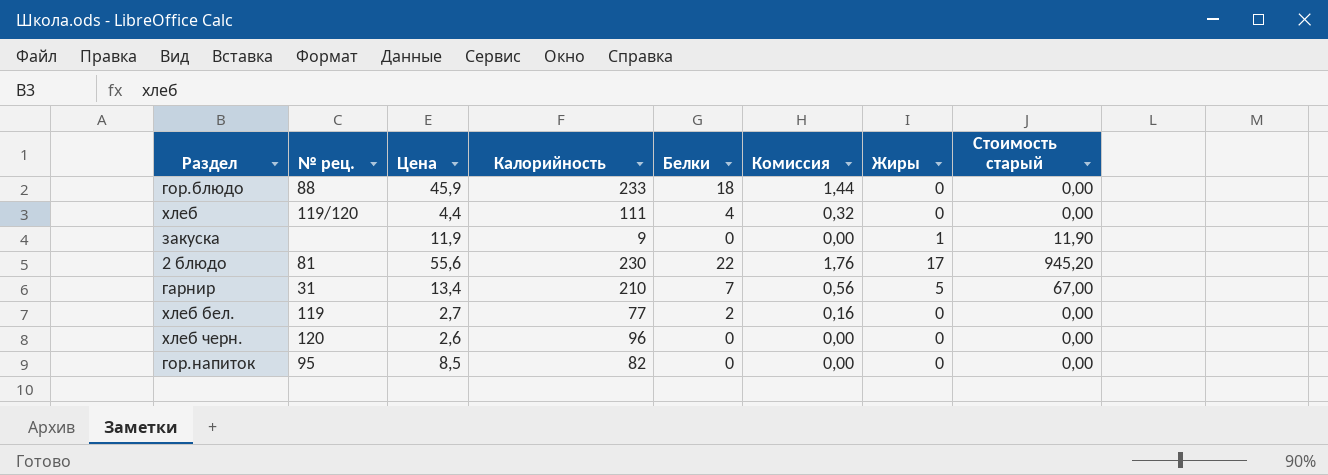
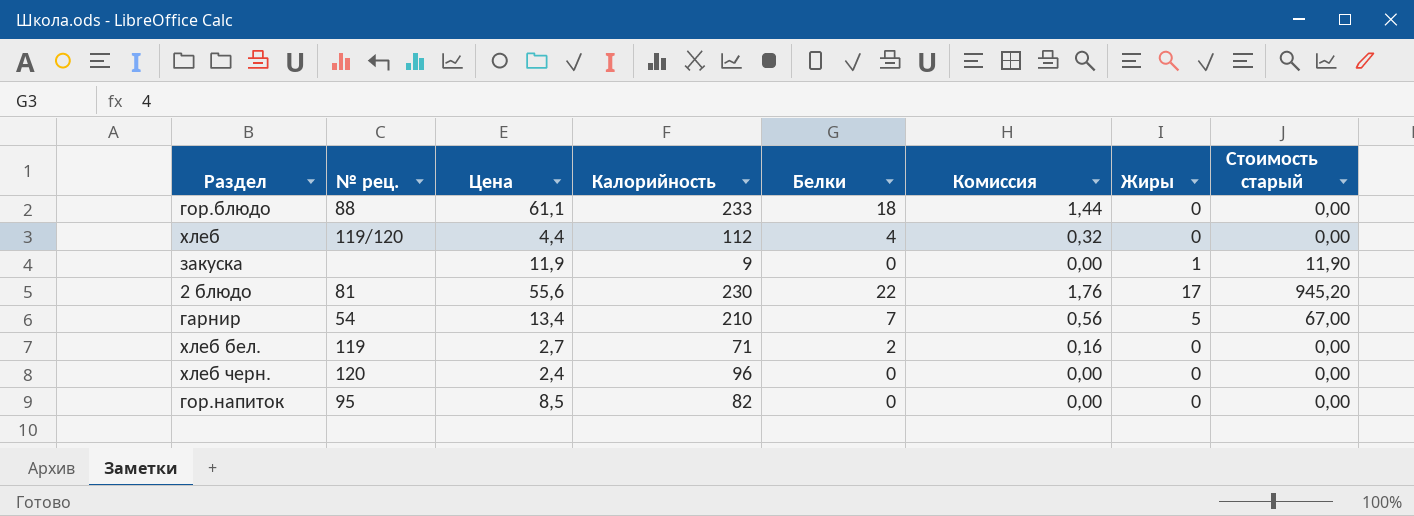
гор.блюдо | Цена: 45,9 -> 61,1
хлеб | Калорийность: 111 -> 112
гарнир | № рец.: 31 -> 54
хлеб бел. | Калорийность: 77 -> 71
хлеб черн. | Цена: 2,6 -> 2,4

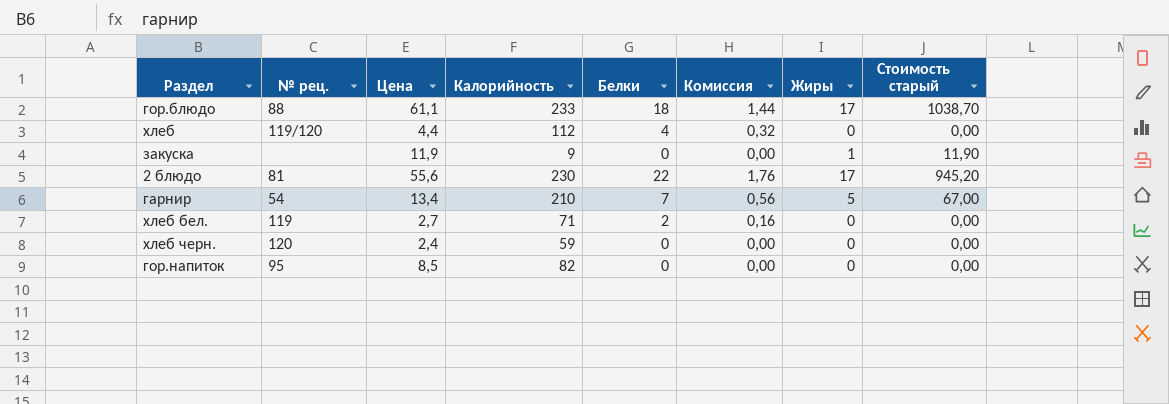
гор.блюдо | Жиры: 0 -> 17
гор.блюдо | Стоимость старый: 0,00 -> 1038,70
хлеб черн. | Калорийность: 96 -> 59

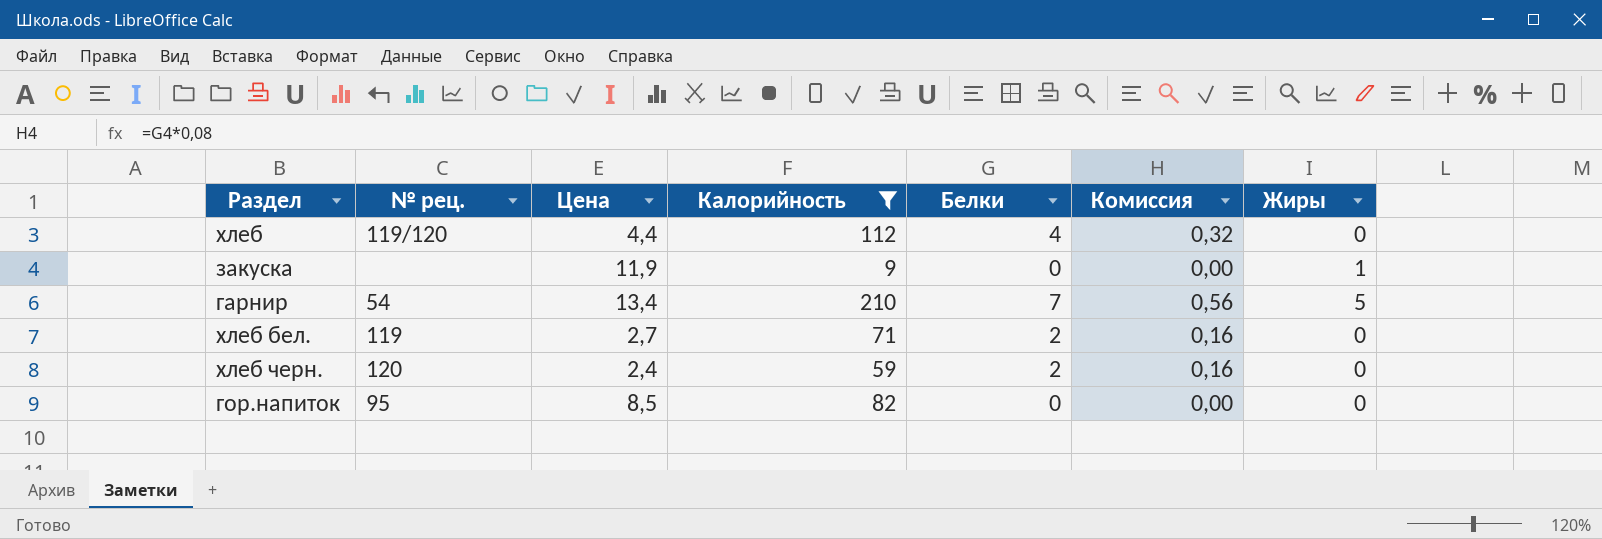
filter: none -> Калорийность <= 210
column Стоимость старый | formula: [Цена] * [Жиры] -> none
хлеб черн. | Белки: 0 -> 2
хлеб черн. | Комиссия: 0,00 -> 0,16

